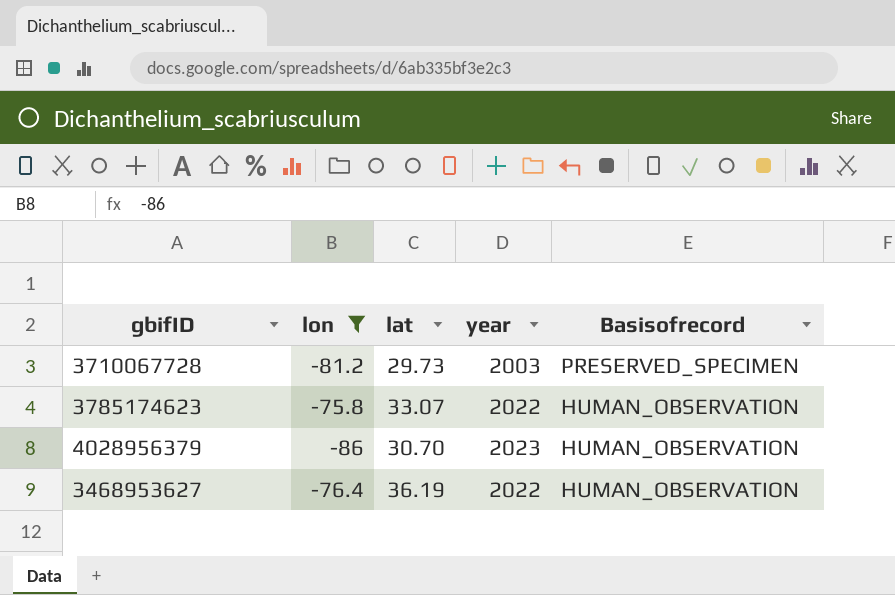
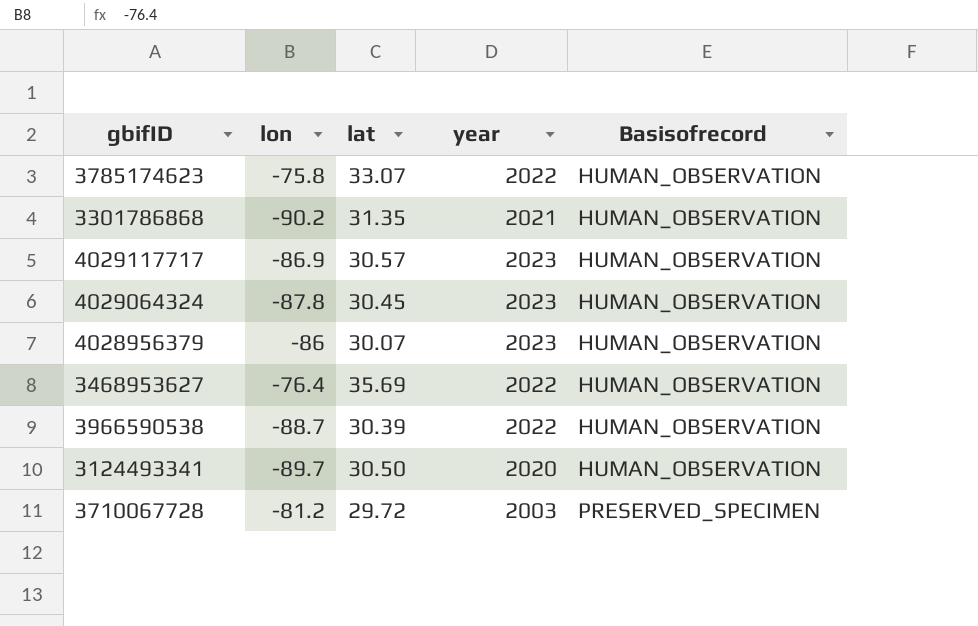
filter: lon >= -86 -> none
row order: Basisofrecord descending -> Basisofrecord ascending
4028956379 | lat: 30.70 -> 30.07
3468953627 | lat: 36.19 -> 35.69
3710067728 | lat: 29.73 -> 29.72

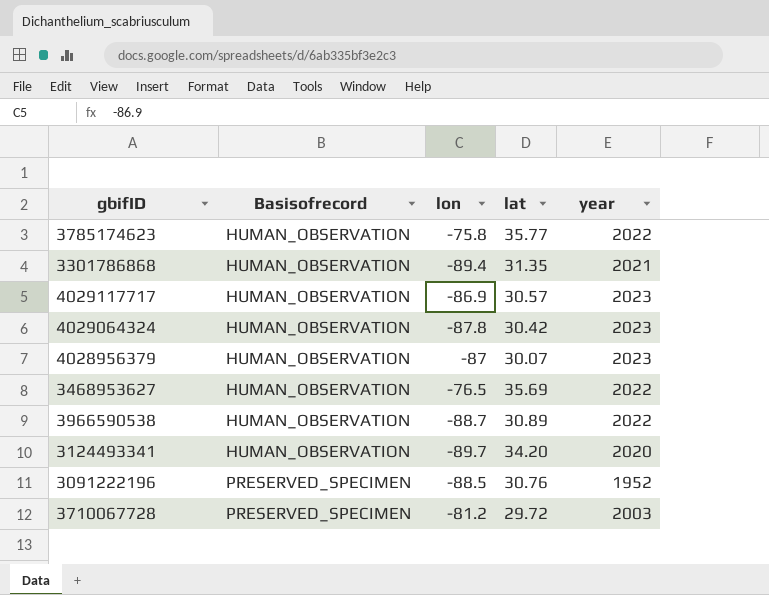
column Basisofrecord | position: 5 -> 2
3785174623 | lat: 33.07 -> 35.77
3301786868 | lon: -90.2 -> -89.4
4029064324 | lat: 30.45 -> 30.42
4028956379 | lon: -86 -> -87
3468953627 | lon: -76.4 -> -76.5
3966590538 | lat: 30.39 -> 30.89
3124493341 | lat: 30.50 -> 34.20
row 3091222196: none -> PRESERVED_SPECIMEN | -88.5 | 30.76 | 1952

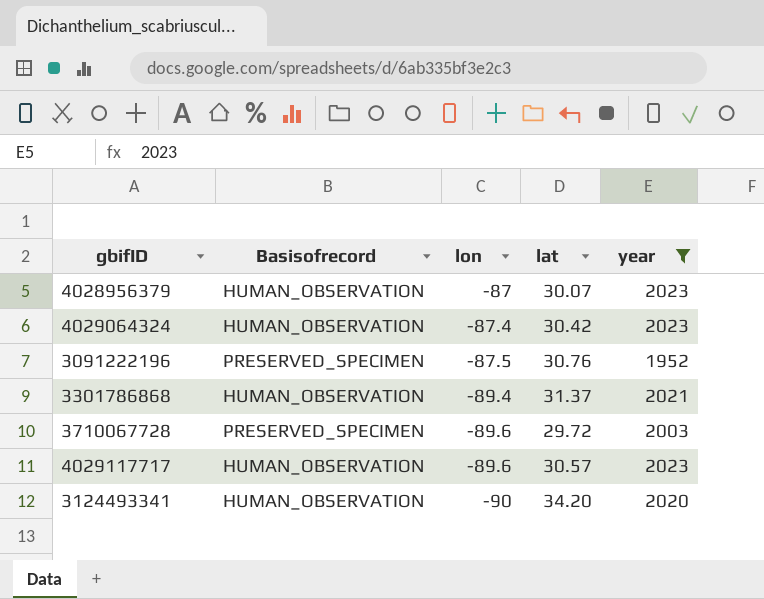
filter: none -> year != 2022
row order: Basisofrecord ascending -> lon descending
4029064324 | lon: -87.8 -> -87.4
3091222196 | lon: -88.5 -> -87.5
3301786868 | lat: 31.35 -> 31.37
3710067728 | lon: -81.2 -> -89.6
4029117717 | lon: -86.9 -> -89.6
3124493341 | lon: -89.7 -> -90

